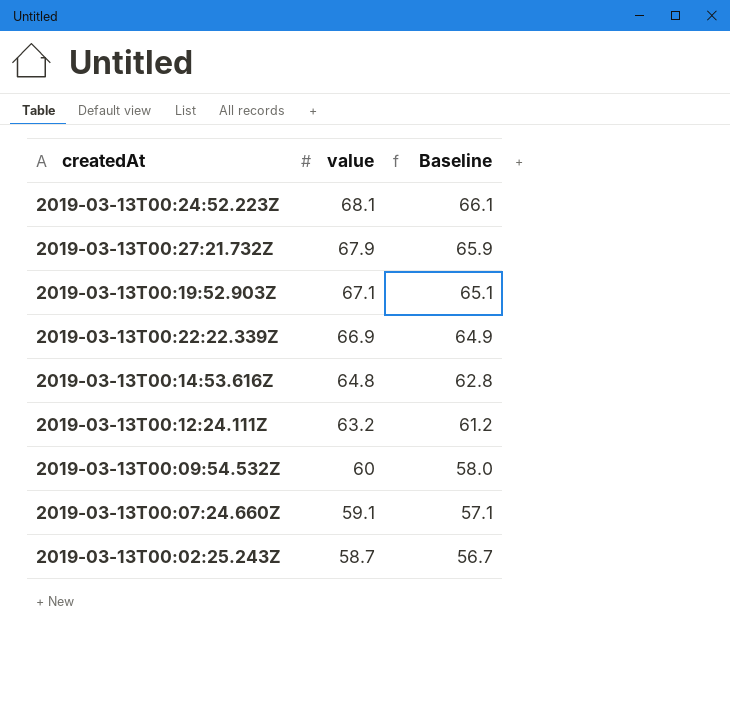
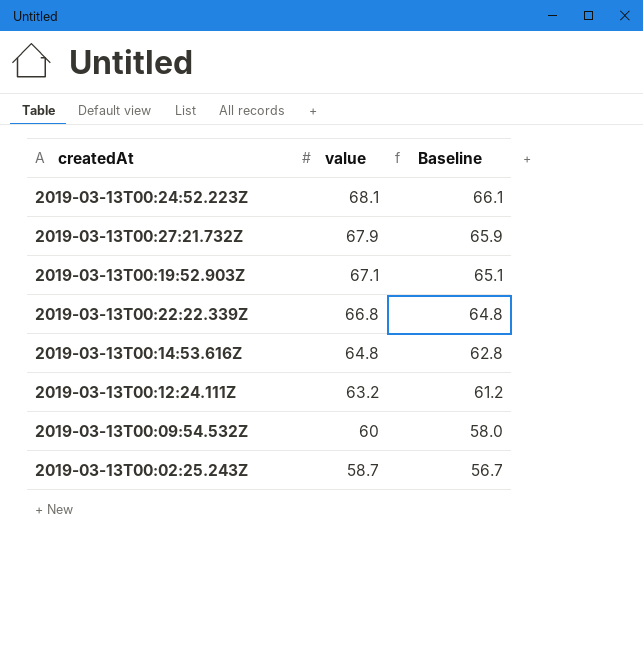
row 2019-03-13T00:07:24.660Z: 59.1 | 57.1 -> none
2019-03-13T00:22:22.339Z | value: 66.9 -> 66.8
2019-03-13T00:22:22.339Z | Baseline: 64.9 -> 64.8

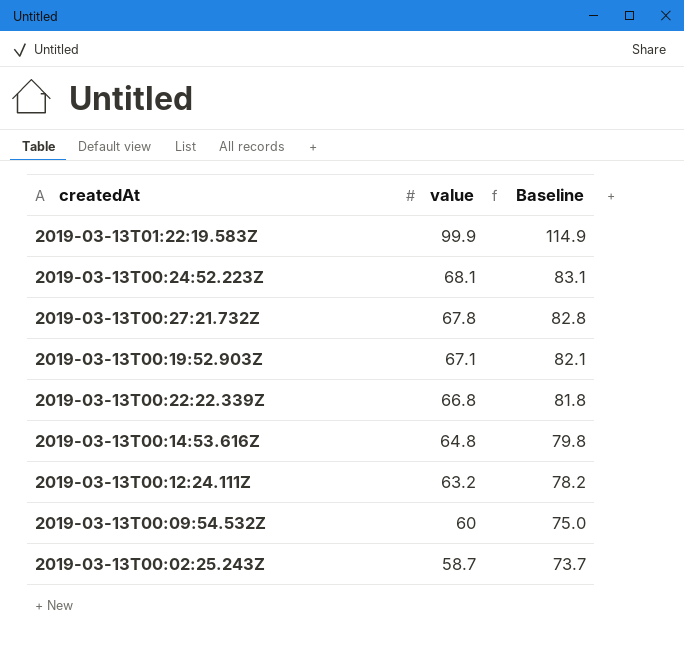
column Baseline | formula: [value] - 2 -> [value] + 15
row 2019-03-13T01:22:19.583Z: none -> 99.9 | 114.9
2019-03-13T00:27:21.732Z | value: 67.9 -> 67.8

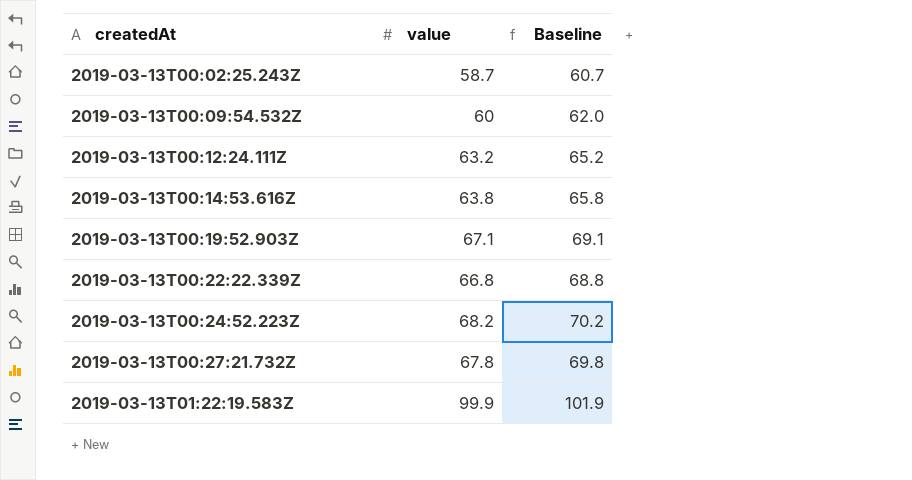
row order: value descending -> createdAt ascending
column Baseline | formula: [value] + 15 -> [value] + 2
2019-03-13T00:14:53.616Z | value: 64.8 -> 63.8
2019-03-13T00:24:52.223Z | value: 68.1 -> 68.2

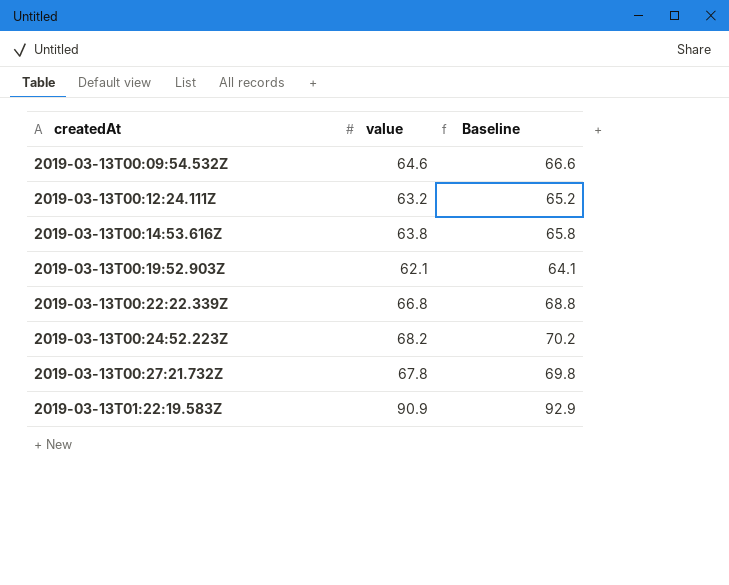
row 2019-03-13T00:02:25.243Z: 58.7 | 60.7 -> none
2019-03-13T00:09:54.532Z | value: 60 -> 64.6
2019-03-13T00:09:54.532Z | Baseline: 62.0 -> 66.6
2019-03-13T00:19:52.903Z | value: 67.1 -> 62.1
2019-03-13T00:19:52.903Z | Baseline: 69.1 -> 64.1
2019-03-13T01:22:19.583Z | value: 99.9 -> 90.9
2019-03-13T01:22:19.583Z | Baseline: 101.9 -> 92.9

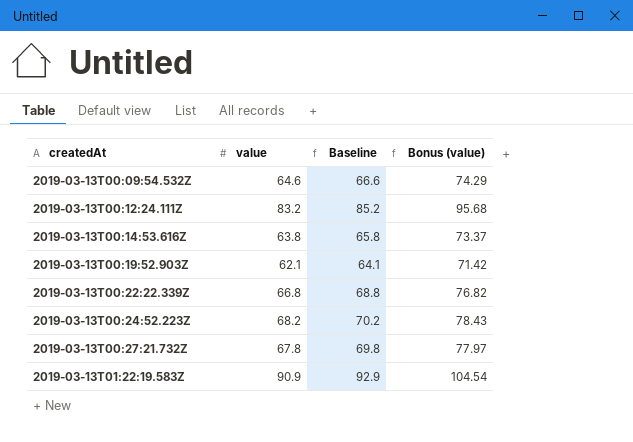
column Bonus (value) | formula: none -> [value] * 1.15
2019-03-13T00:12:24.111Z | value: 63.2 -> 83.2
2019-03-13T00:12:24.111Z | Baseline: 65.2 -> 85.2

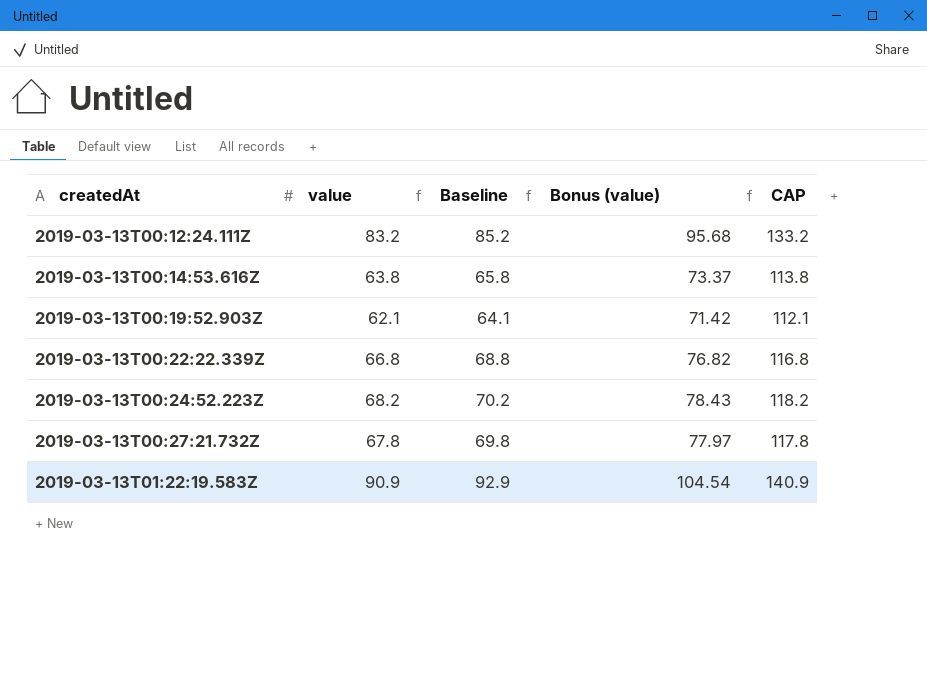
column CAP | formula: none -> [value] + 50
row 2019-03-13T00:09:54.532Z: 64.6 | 66.6 | 74.29 -> none

